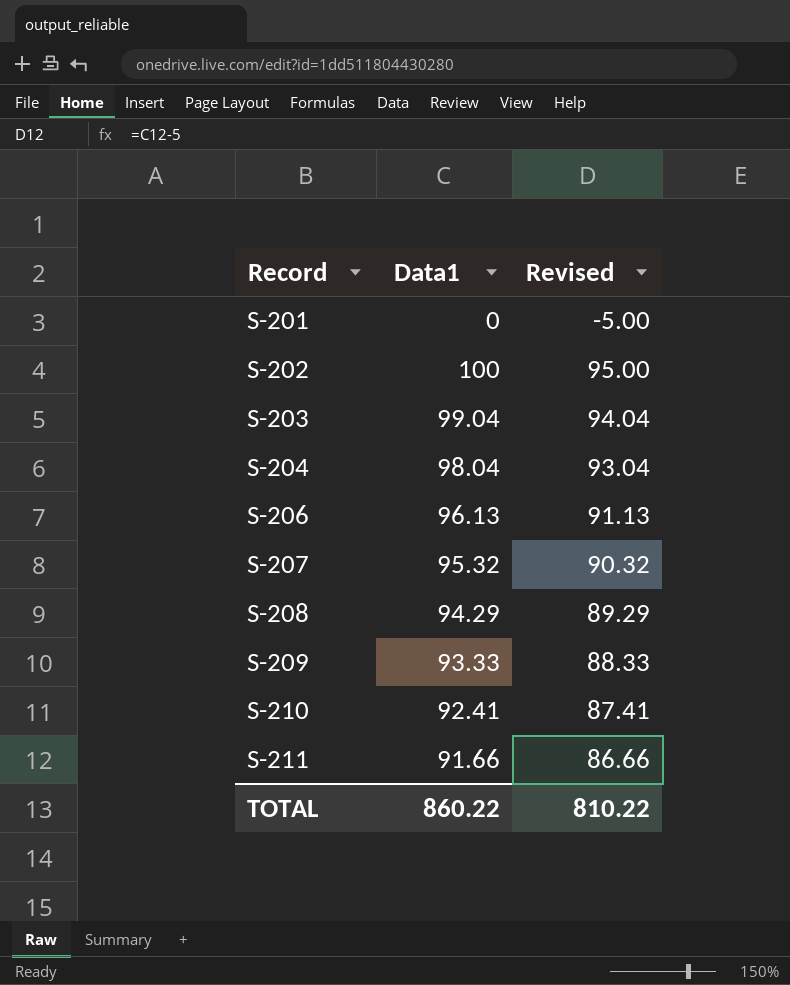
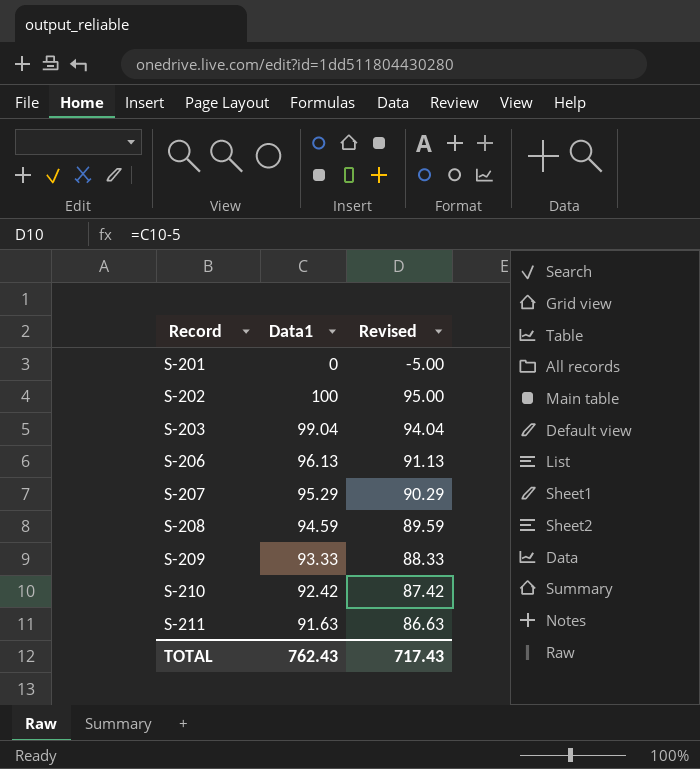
row S-204: 98.04 | 93.04 -> none
S-207 | Data1: 95.32 -> 95.29
S-207 | Revised: 90.32 -> 90.29
S-208 | Data1: 94.29 -> 94.59
S-208 | Revised: 89.29 -> 89.59
S-210 | Data1: 92.41 -> 92.42
S-210 | Revised: 87.41 -> 87.42
S-211 | Data1: 91.66 -> 91.63
S-211 | Revised: 86.66 -> 86.63
TOTAL | Data1: 860.22 -> 762.43
TOTAL | Revised: 810.22 -> 717.43

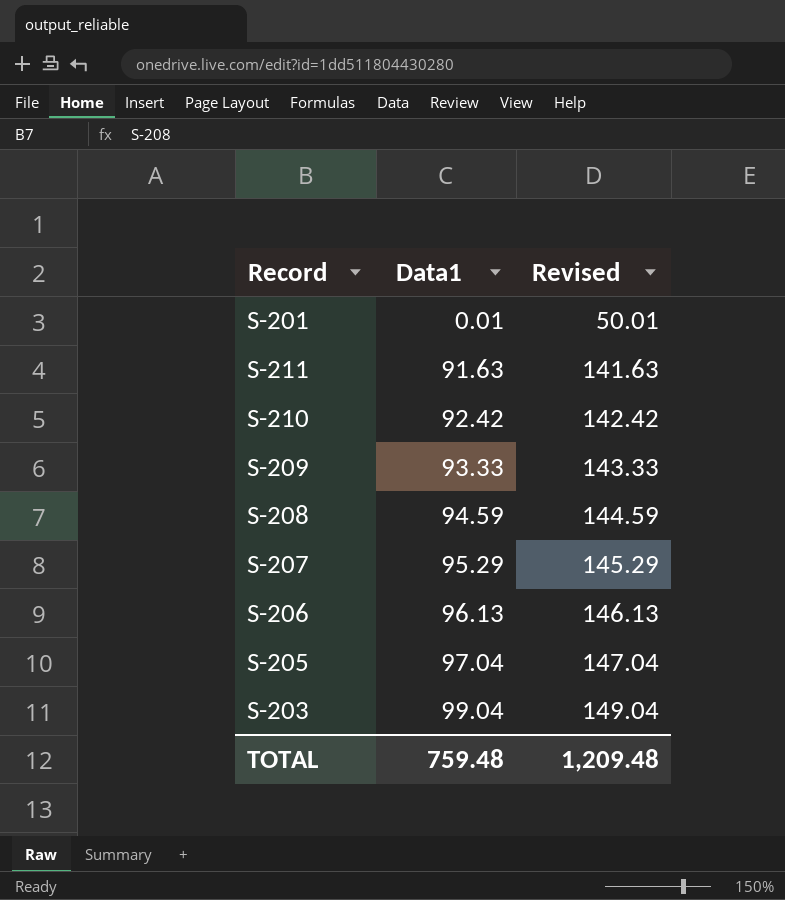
row order: Record ascending -> Data1 ascending
column Revised | formula: [Data1] - 5 -> [Data1] + 50
row S-202: 100 | 95.00 -> none
S-201 | Data1: 0 -> 0.01
row S-205: none -> 97.04 | 147.04
TOTAL | Data1: 762.43 -> 759.48
TOTAL | Revised: 717.43 -> 1,209.48

